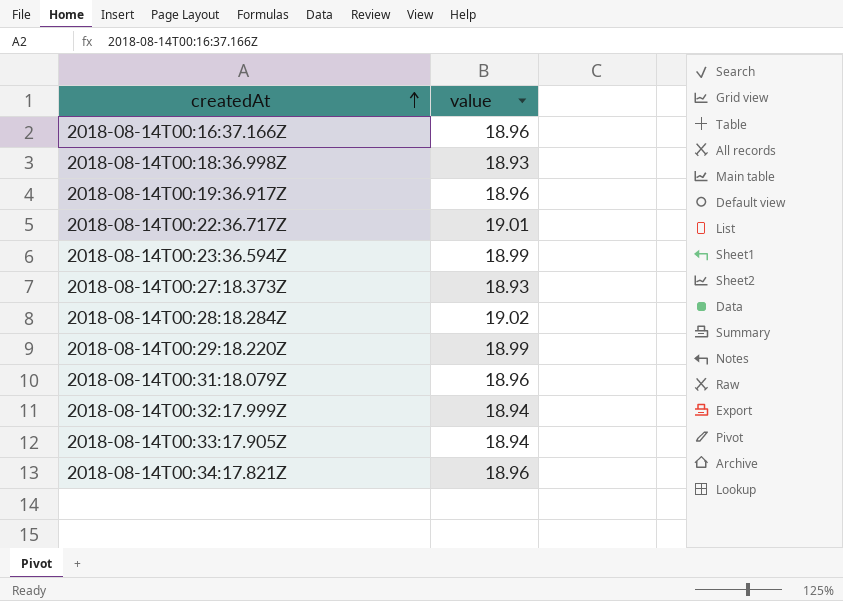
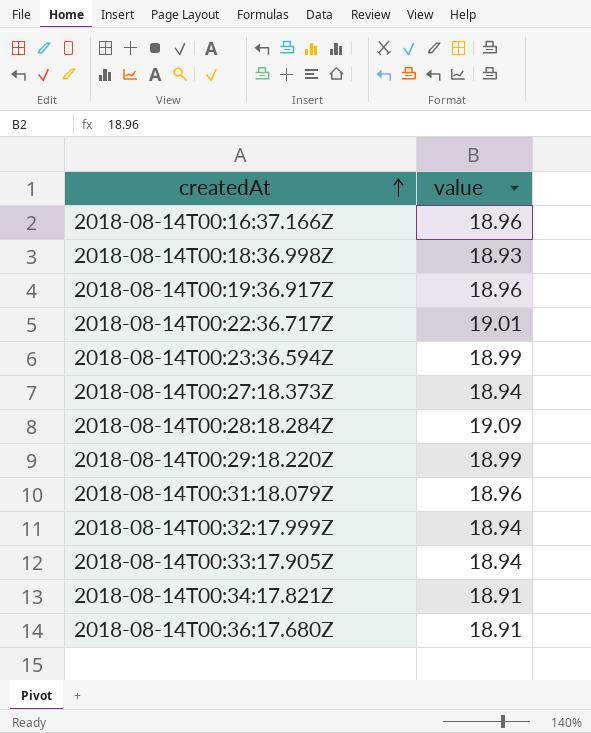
2018-08-14T00:27:18.373Z | value: 18.93 -> 18.94
2018-08-14T00:28:18.284Z | value: 19.02 -> 19.09
2018-08-14T00:34:17.821Z | value: 18.96 -> 18.91
row 2018-08-14T00:36:17.680Z: none -> 18.91

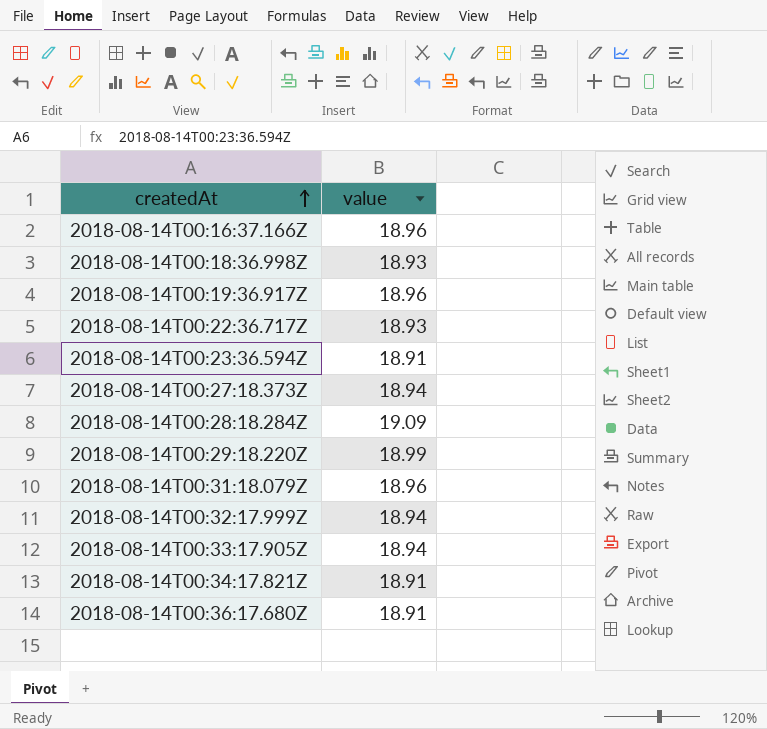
2018-08-14T00:22:36.717Z | value: 19.01 -> 18.93
2018-08-14T00:23:36.594Z | value: 18.99 -> 18.91

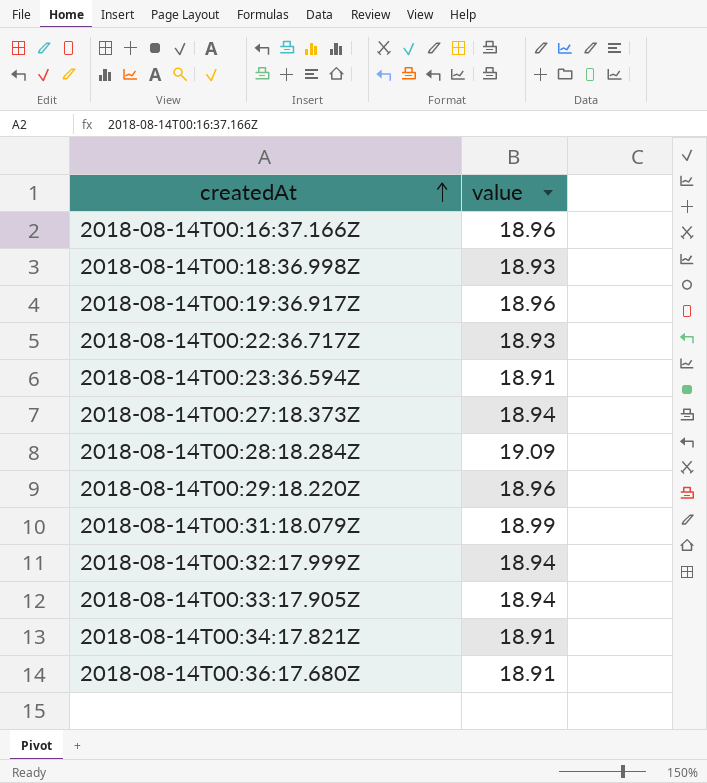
2018-08-14T00:29:18.220Z | value: 18.99 -> 18.96
2018-08-14T00:31:18.079Z | value: 18.96 -> 18.99

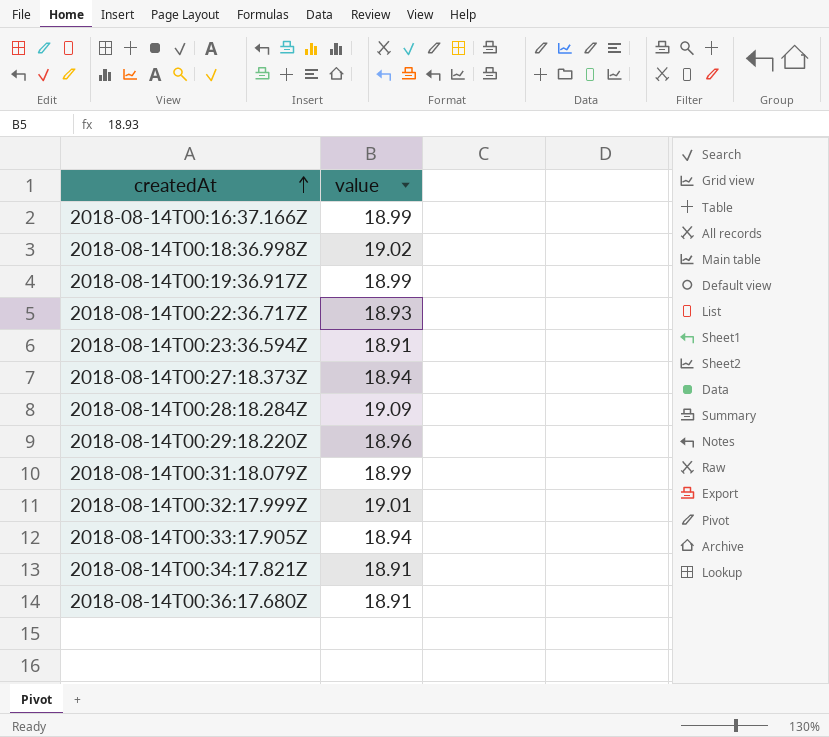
2018-08-14T00:16:37.166Z | value: 18.96 -> 18.99
2018-08-14T00:18:36.998Z | value: 18.93 -> 19.02
2018-08-14T00:19:36.917Z | value: 18.96 -> 18.99
2018-08-14T00:32:17.999Z | value: 18.94 -> 19.01

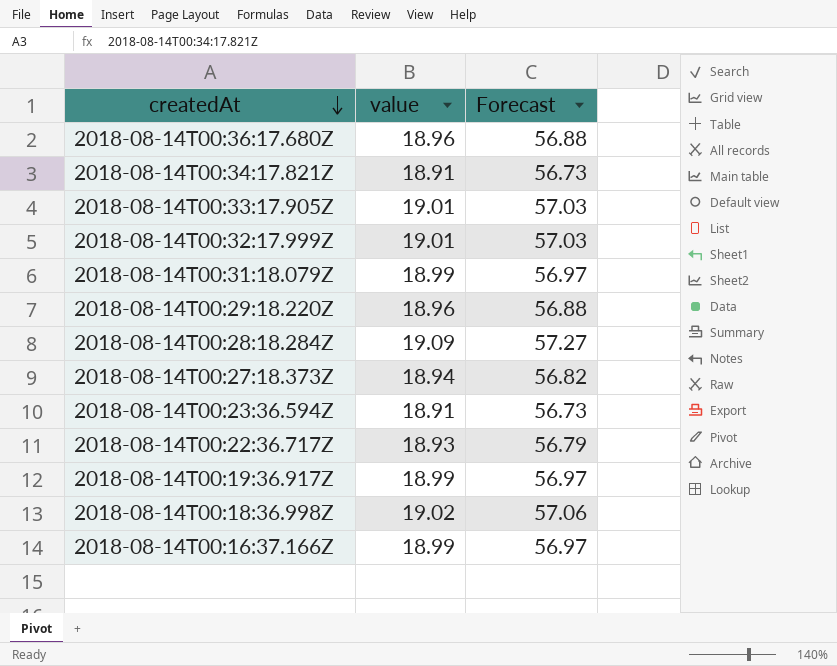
row order: createdAt ascending -> createdAt descending
column Forecast | formula: none -> [value] * 3
2018-08-14T00:36:17.680Z | value: 18.91 -> 18.96
2018-08-14T00:33:17.905Z | value: 18.94 -> 19.01

